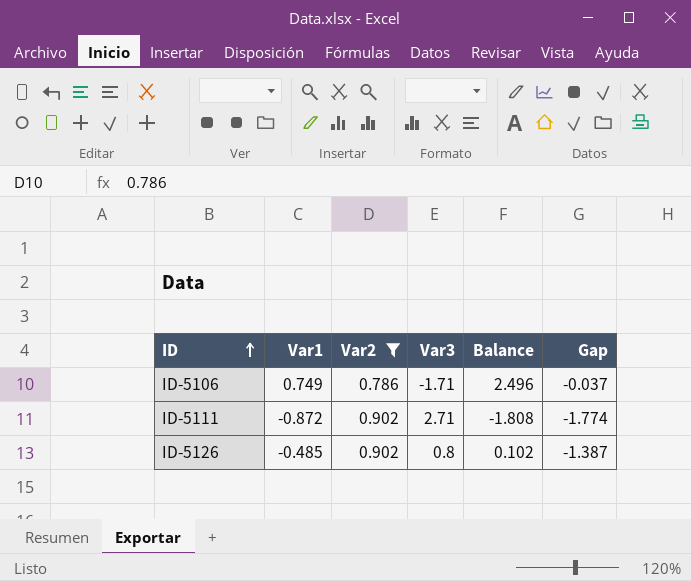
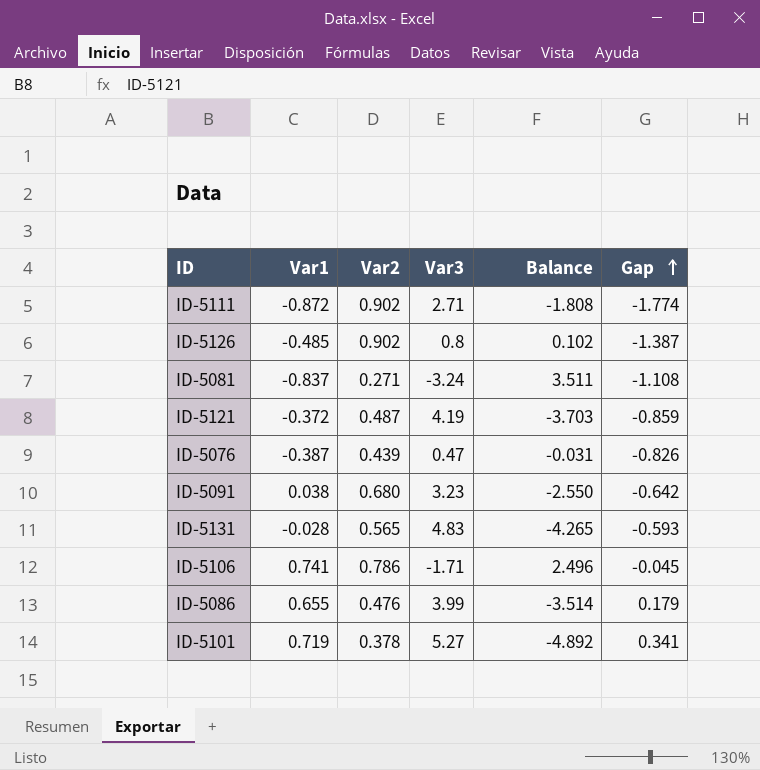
filter: Var2 >= 0.786 -> none
row order: ID ascending -> Gap ascending
ID-5106 | Var1: 0.749 -> 0.741
ID-5106 | Gap: -0.037 -> -0.045

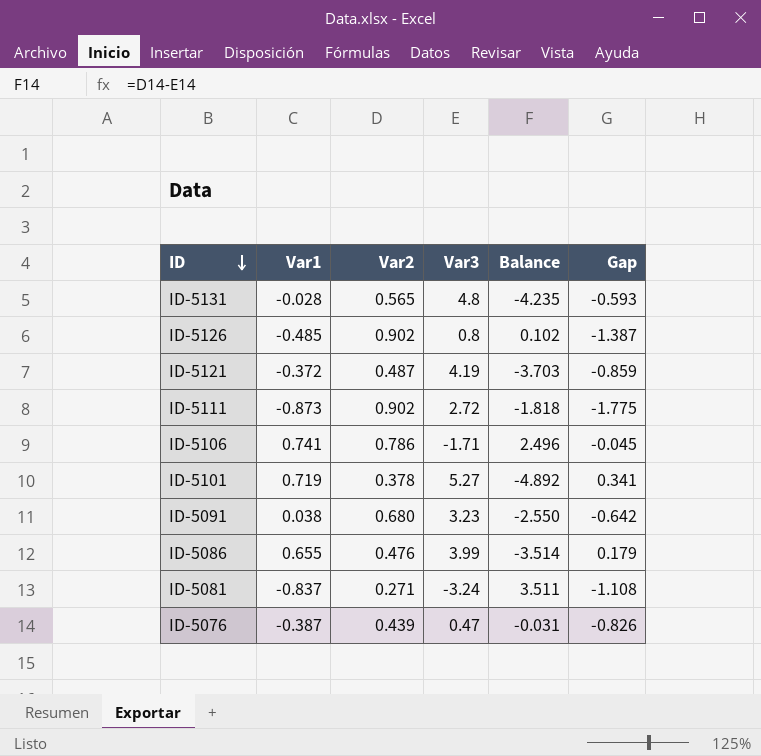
row order: Gap ascending -> ID descending
ID-5131 | Var3: 4.83 -> 4.8
ID-5131 | Balance: -4.265 -> -4.235
ID-5111 | Var1: -0.872 -> -0.873
ID-5111 | Var3: 2.71 -> 2.72
ID-5111 | Balance: -1.808 -> -1.818
ID-5111 | Gap: -1.774 -> -1.775

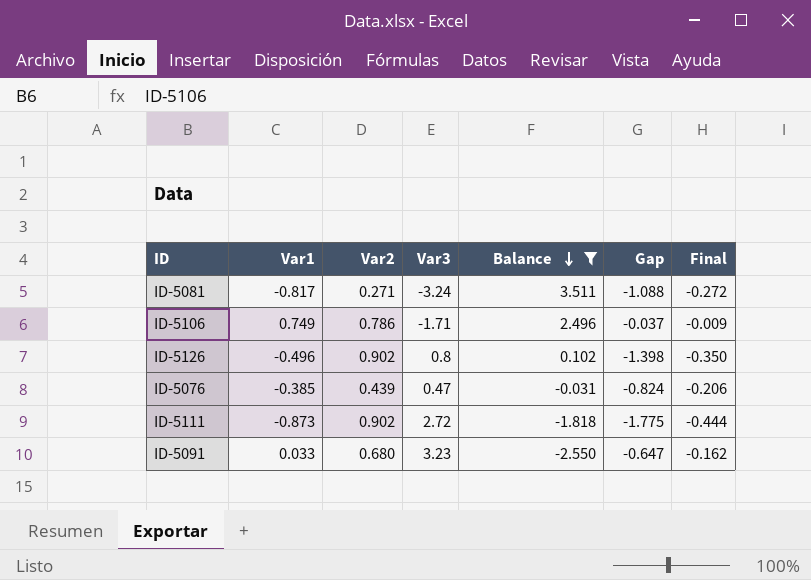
filter: none -> Balance >= -2.550
row order: ID descending -> Balance descending
column Final | formula: none -> [Gap] * 0.25
ID-5081 | Var1: -0.837 -> -0.817
ID-5081 | Gap: -1.108 -> -1.088
ID-5106 | Var1: 0.741 -> 0.749
ID-5106 | Gap: -0.045 -> -0.037
ID-5126 | Var1: -0.485 -> -0.496
ID-5126 | Gap: -1.387 -> -1.398
ID-5076 | Var1: -0.387 -> -0.385
ID-5076 | Gap: -0.826 -> -0.824
ID-5091 | Var1: 0.038 -> 0.033
ID-5091 | Gap: -0.642 -> -0.647

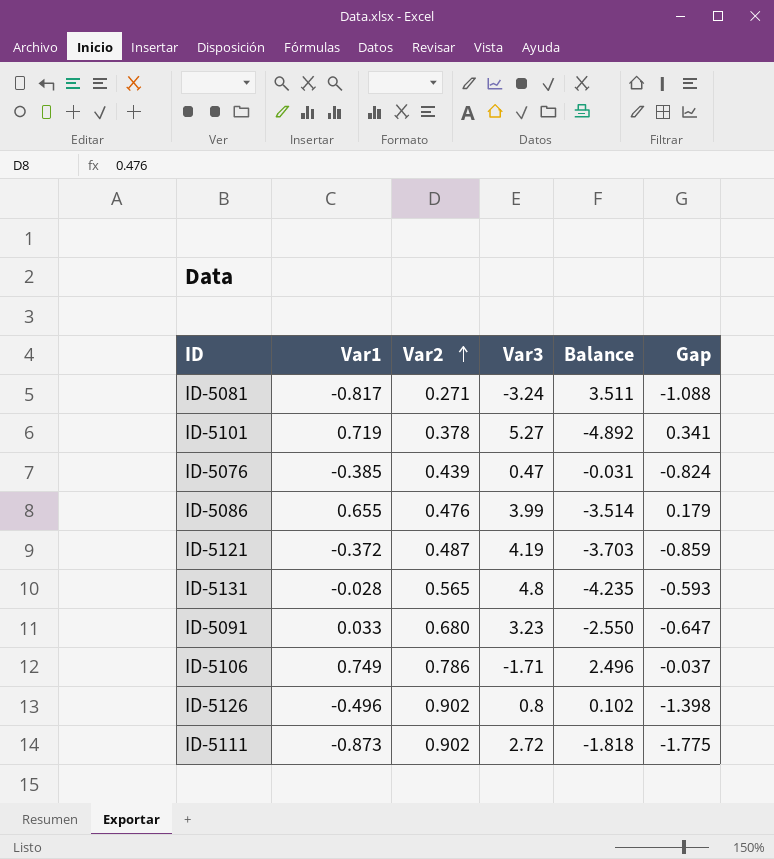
filter: Balance >= -2.550 -> none
row order: Balance descending -> Var2 ascending
column Final | formula: [Gap] * 0.25 -> none

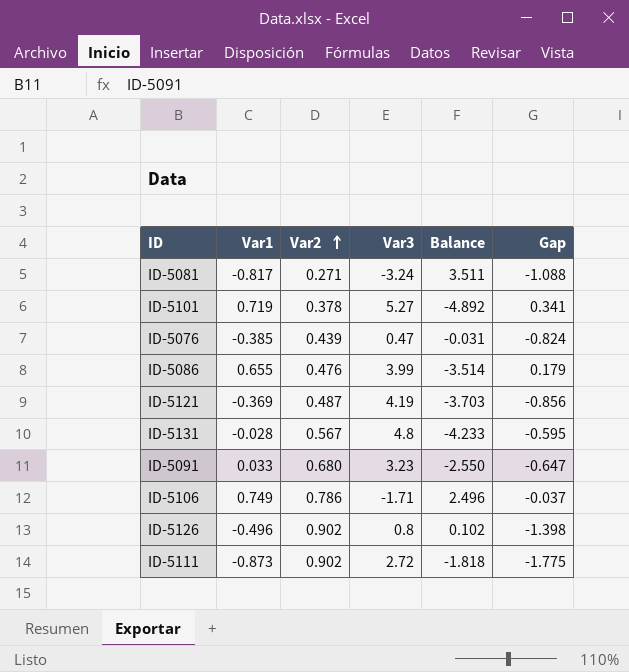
ID-5121 | Var1: -0.372 -> -0.369
ID-5121 | Gap: -0.859 -> -0.856
ID-5131 | Var2: 0.565 -> 0.567
ID-5131 | Balance: -4.235 -> -4.233
ID-5131 | Gap: -0.593 -> -0.595

